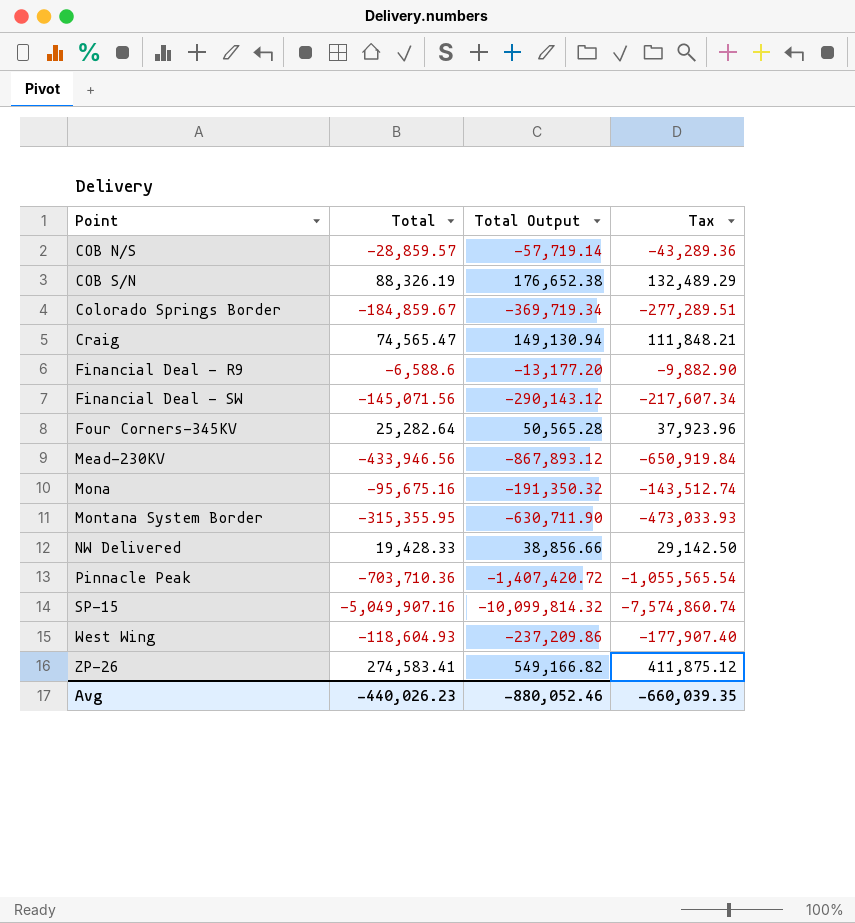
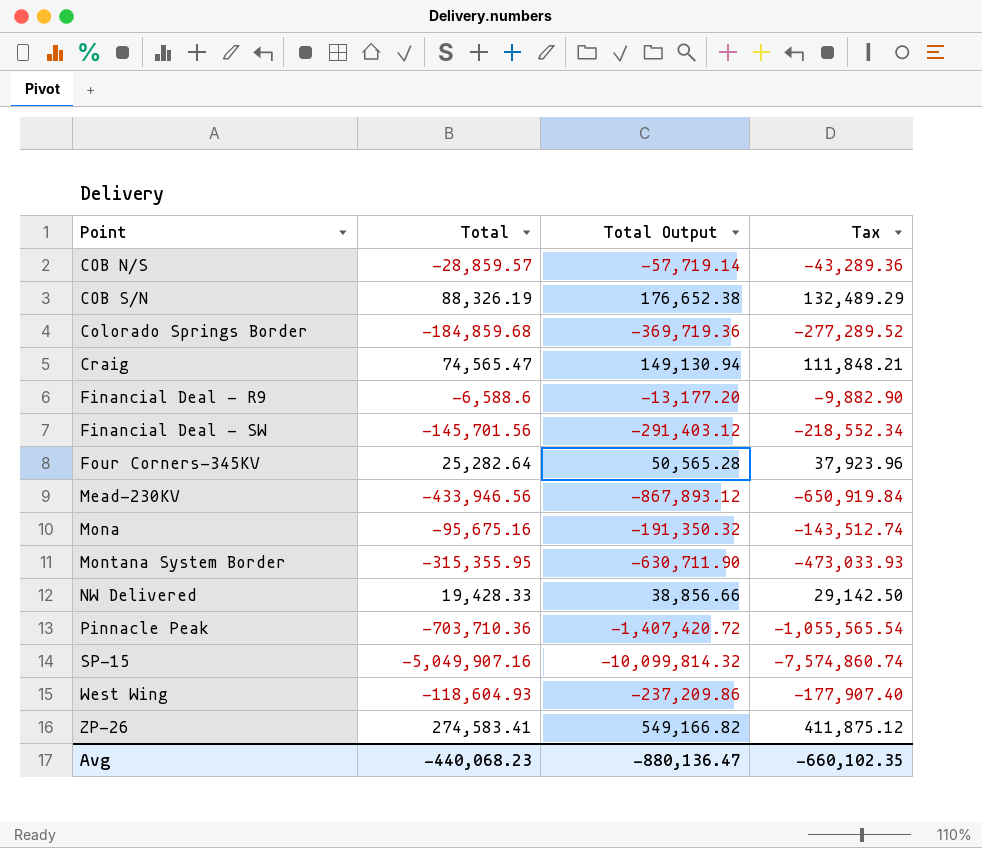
Colorado Springs Border | Total: -184,859.67 -> -184,859.68
Colorado Springs Border | Total Output: -369,719.34 -> -369,719.36
Colorado Springs Border | Tax: -277,289.51 -> -277,289.52
Financial Deal - SW | Total: -145,071.56 -> -145,701.56
Financial Deal - SW | Total Output: -290,143.12 -> -291,403.12
Financial Deal - SW | Tax: -217,607.34 -> -218,552.34
Avg | Total: -440,026.23 -> -440,068.23
Avg | Total Output: -880,052.46 -> -880,136.47
Avg | Tax: -660,039.35 -> -660,102.35

